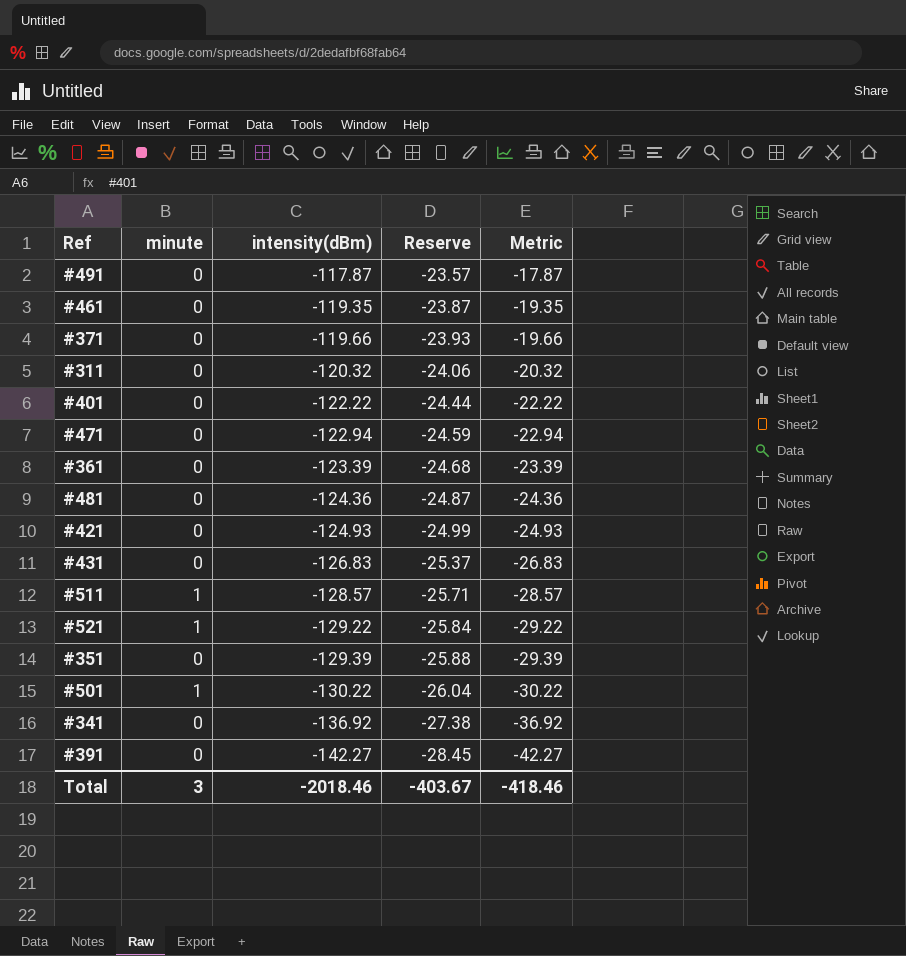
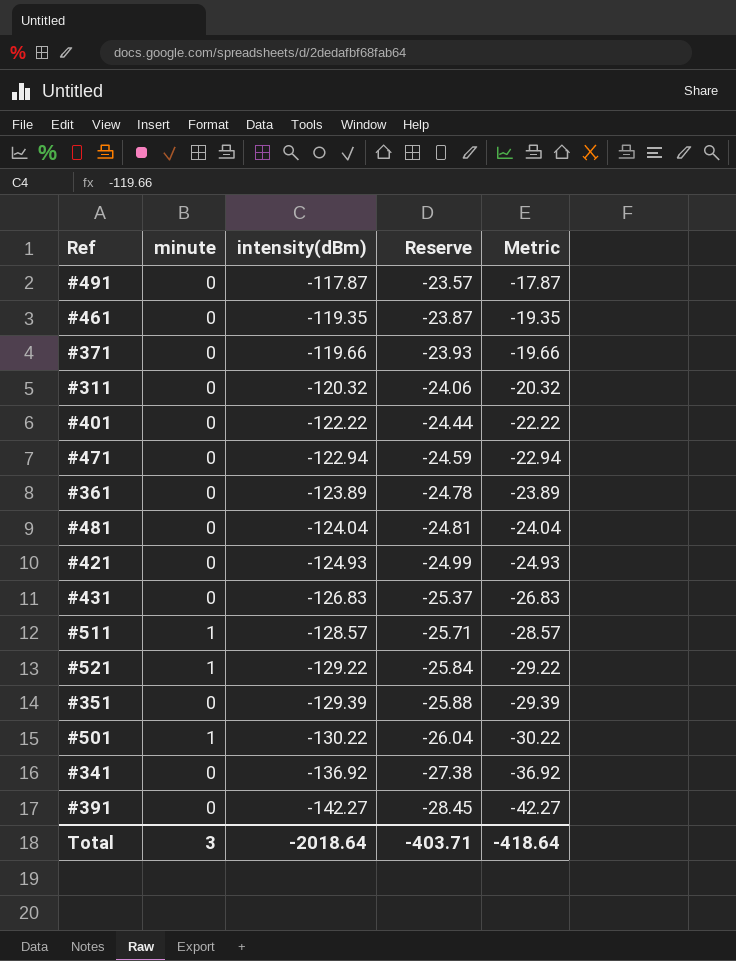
#361 | intensity(dBm): -123.39 -> -123.89
#361 | Reserve: -24.68 -> -24.78
#361 | Metric: -23.39 -> -23.89
#481 | intensity(dBm): -124.36 -> -124.04
#481 | Reserve: -24.87 -> -24.81
#481 | Metric: -24.36 -> -24.04
Total | intensity(dBm): -2018.46 -> -2018.64
Total | Reserve: -403.67 -> -403.71
Total | Metric: -418.46 -> -418.64

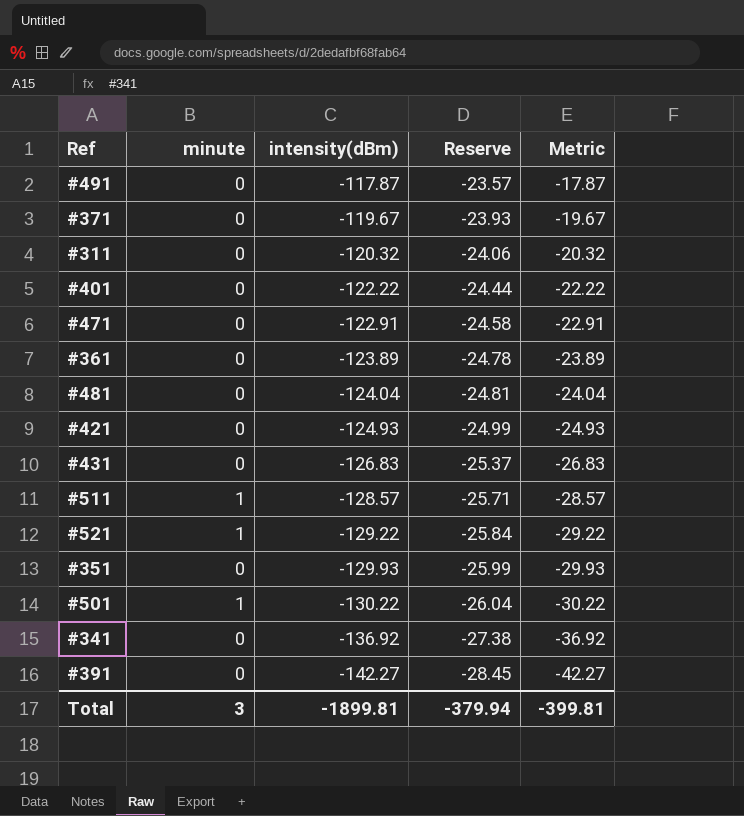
row #461: 0 | -119.35 | -23.87 | -19.35 -> none
#371 | intensity(dBm): -119.66 -> -119.67
#371 | Metric: -19.66 -> -19.67
#471 | intensity(dBm): -122.94 -> -122.91
#471 | Reserve: -24.59 -> -24.58
#471 | Metric: -22.94 -> -22.91
#351 | intensity(dBm): -129.39 -> -129.93
#351 | Reserve: -25.88 -> -25.99
#351 | Metric: -29.39 -> -29.93
Total | intensity(dBm): -2018.64 -> -1899.81
Total | Reserve: -403.71 -> -379.94
Total | Metric: -418.64 -> -399.81

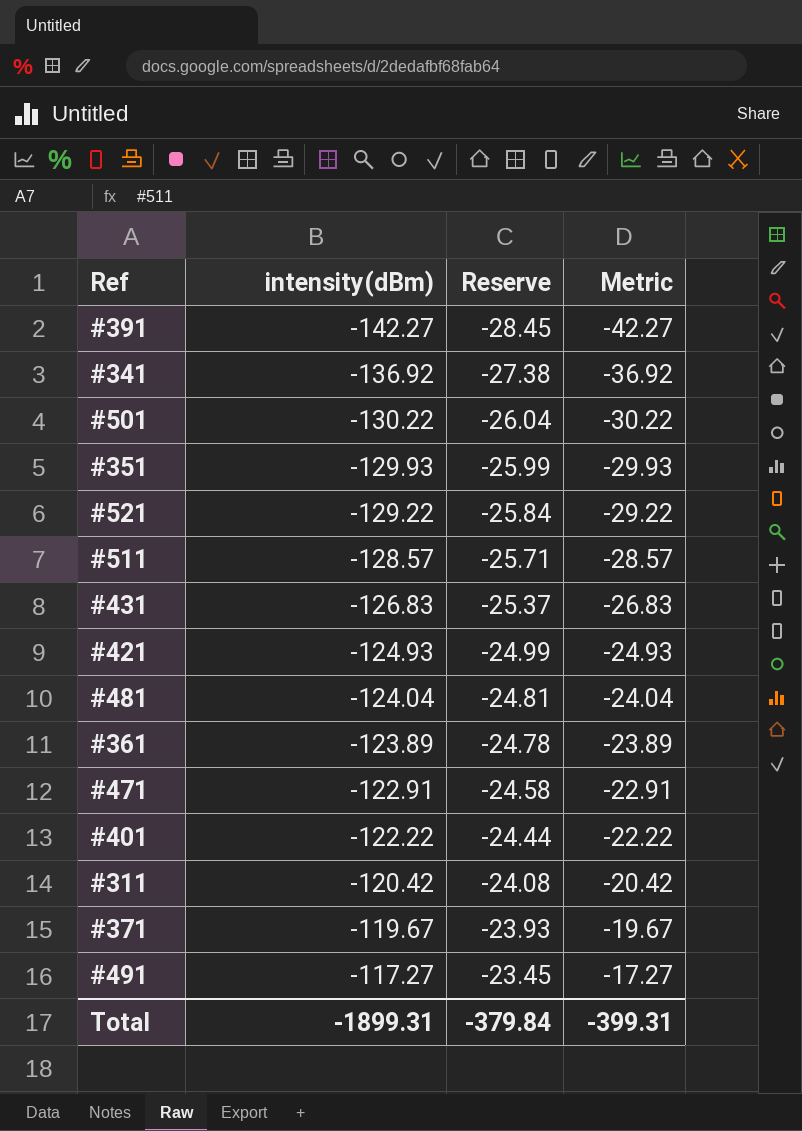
row order: intensity(dBm) descending -> intensity(dBm) ascending
column minute | position: 2 -> none
#311 | intensity(dBm): -120.32 -> -120.42
#311 | Reserve: -24.06 -> -24.08
#311 | Metric: -20.32 -> -20.42
#491 | intensity(dBm): -117.87 -> -117.27
#491 | Reserve: -23.57 -> -23.45
#491 | Metric: -17.87 -> -17.27
Total | intensity(dBm): -1899.81 -> -1899.31
Total | Reserve: -379.94 -> -379.84
Total | Metric: -399.81 -> -399.31

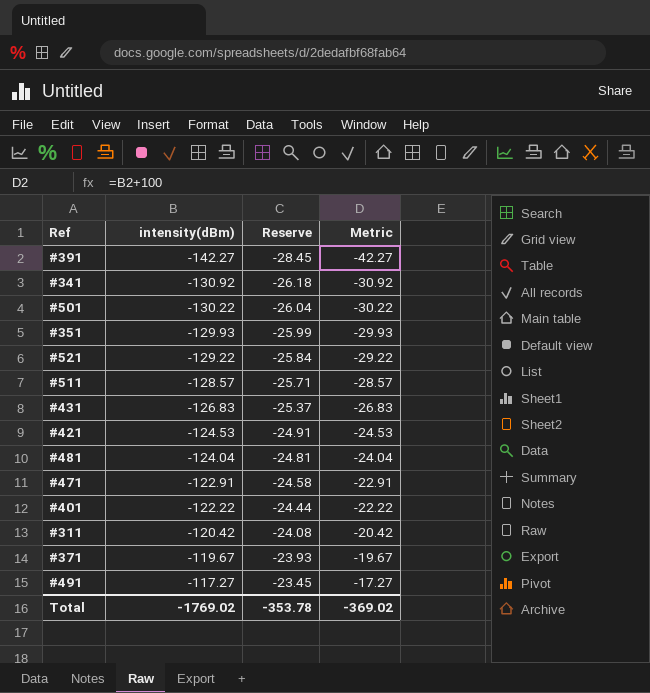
row #361: -123.89 | -24.78 | -23.89 -> none
#341 | intensity(dBm): -136.92 -> -130.92
#341 | Reserve: -27.38 -> -26.18
#341 | Metric: -36.92 -> -30.92
#421 | intensity(dBm): -124.93 -> -124.53
#421 | Reserve: -24.99 -> -24.91
#421 | Metric: -24.93 -> -24.53
Total | intensity(dBm): -1899.31 -> -1769.02
Total | Reserve: -379.84 -> -353.78
Total | Metric: -399.31 -> -369.02

